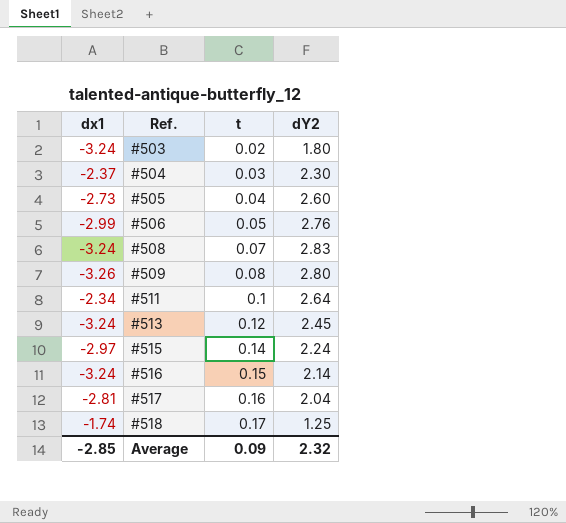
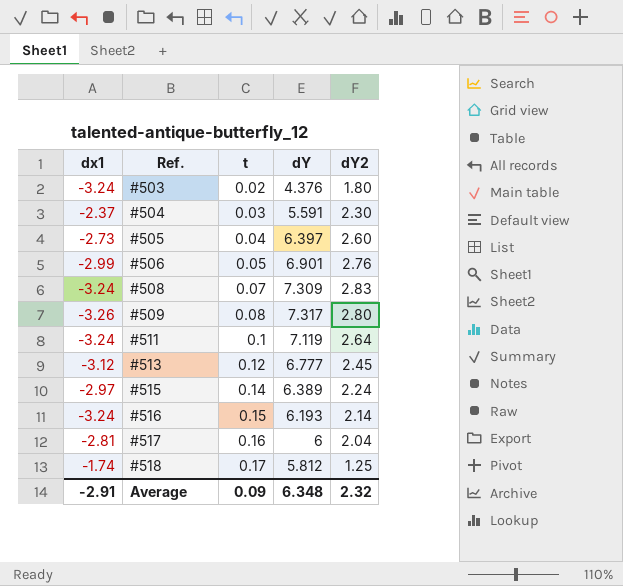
column dY | position: none -> 4
#511 | dx1: -2.34 -> -3.24
#513 | dx1: -3.24 -> -3.12
Average | dx1: -2.85 -> -2.91

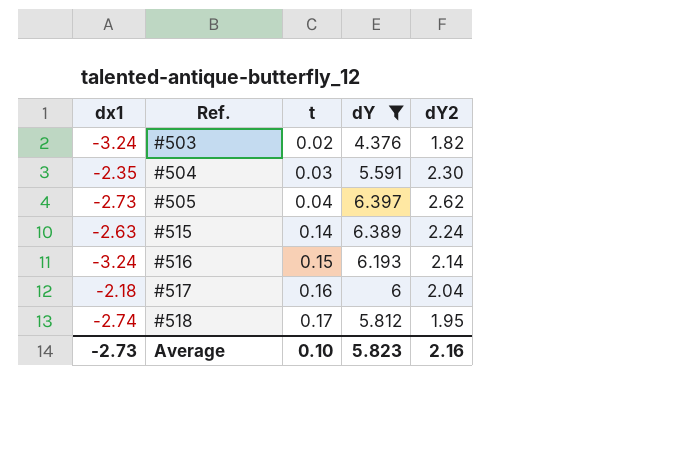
filter: none -> dY <= 6.397
#503 | dY2: 1.80 -> 1.82
#504 | dx1: -2.37 -> -2.35
#505 | dY2: 2.60 -> 2.62
#515 | dx1: -2.97 -> -2.63
#517 | dx1: -2.81 -> -2.18
#518 | dx1: -1.74 -> -2.74
#518 | dY2: 1.25 -> 1.95
Average | dx1: -2.91 -> -2.73
Average | t: 0.09 -> 0.10
Average | dY: 6.348 -> 5.823
Average | dY2: 2.32 -> 2.16

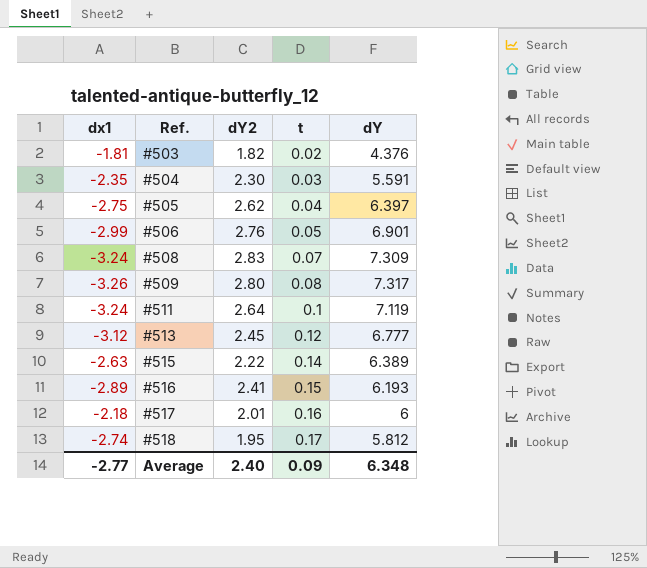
filter: dY <= 6.397 -> none
column dY2 | position: 5 -> 3
#503 | dx1: -3.24 -> -1.81
#505 | dx1: -2.73 -> -2.75
#515 | dY2: 2.24 -> 2.22
#516 | dx1: -3.24 -> -2.89
#516 | dY2: 2.14 -> 2.41
#517 | dY2: 2.04 -> 2.01
Average | dx1: -2.73 -> -2.77
Average | dY2: 2.16 -> 2.40
Average | t: 0.10 -> 0.09
Average | dY: 5.823 -> 6.348

